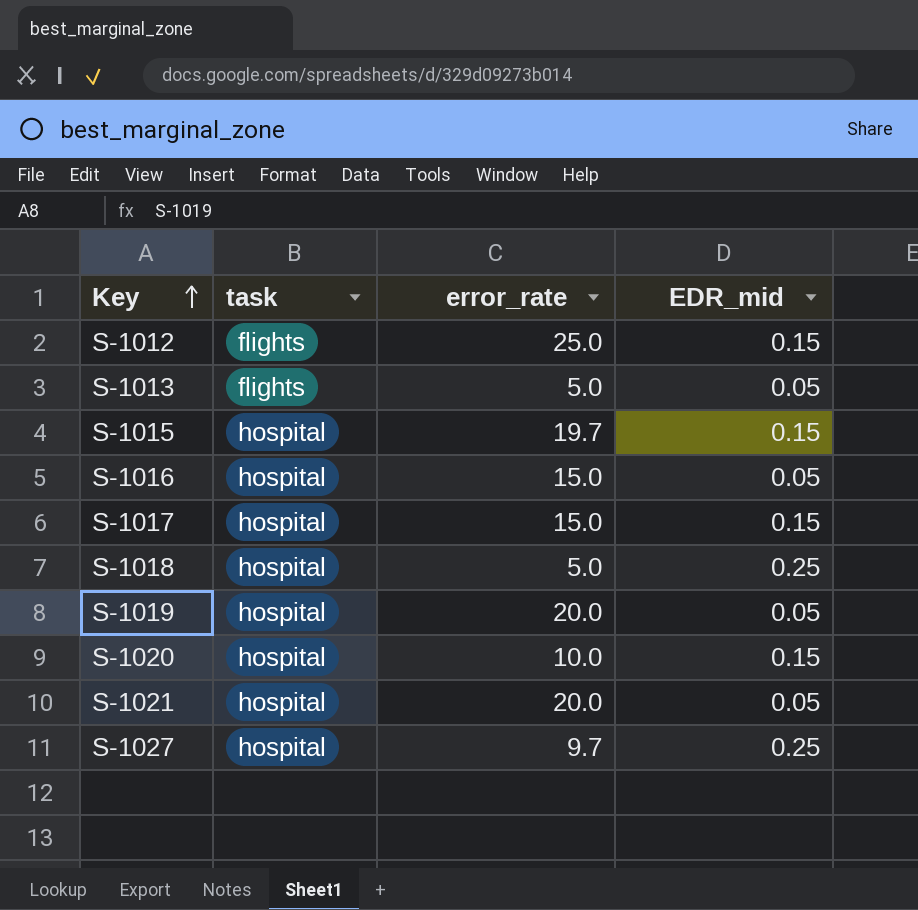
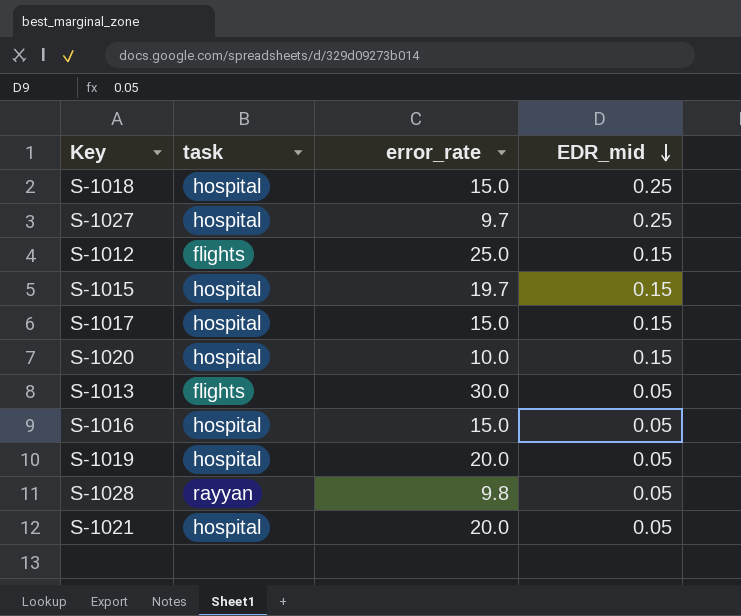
row order: Key ascending -> EDR_mid descending
S-1018 | error_rate: 5.0 -> 15.0
S-1013 | error_rate: 5.0 -> 30.0
row S-1028: none -> rayyan | 9.8 | 0.05

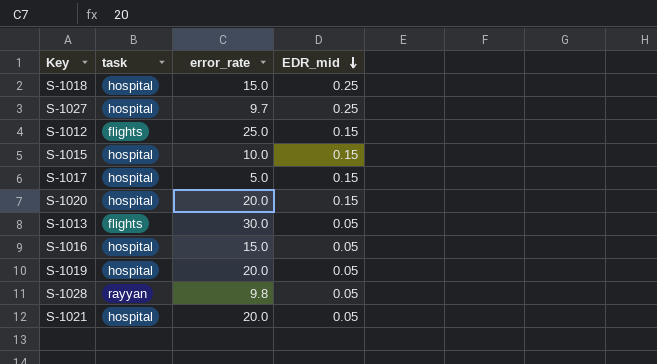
S-1015 | error_rate: 19.7 -> 10.0
S-1017 | error_rate: 15.0 -> 5.0
S-1020 | error_rate: 10.0 -> 20.0

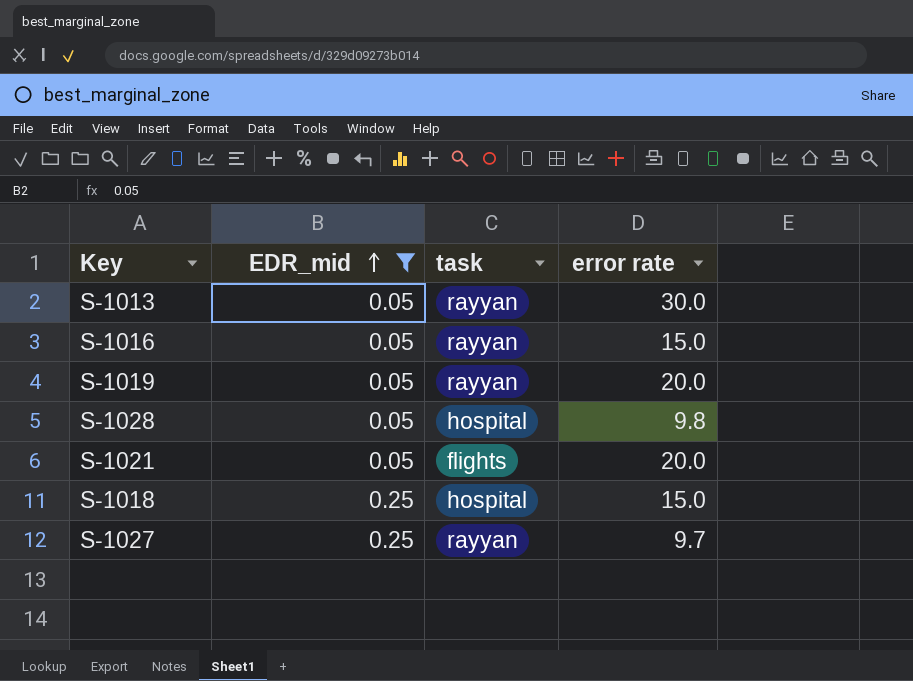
filter: none -> EDR_mid != 0.15
row order: EDR_mid descending -> EDR_mid ascending
column EDR_mid | position: 4 -> 2
column name: error_rate -> error rate
S-1013 | task: flights -> rayyan
S-1016 | task: hospital -> rayyan
S-1019 | task: hospital -> rayyan
S-1028 | task: rayyan -> hospital
S-1021 | task: hospital -> flights
S-1027 | task: hospital -> rayyan

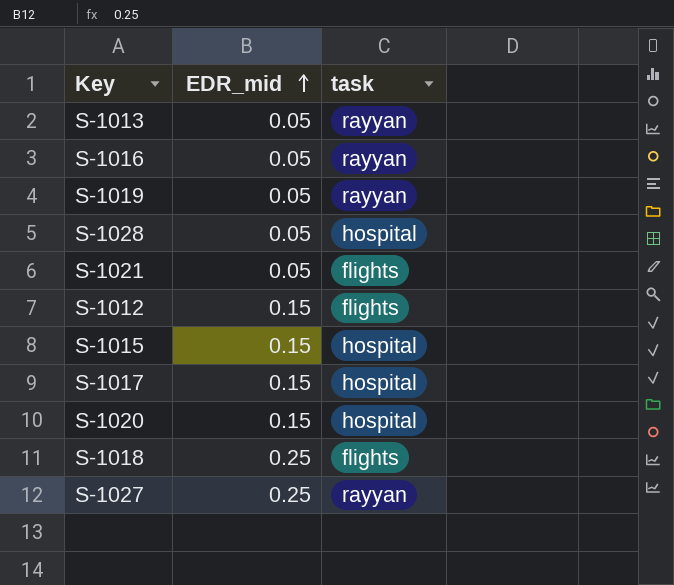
filter: EDR_mid != 0.15 -> none
column error rate | position: 4 -> none
S-1018 | task: hospital -> flights

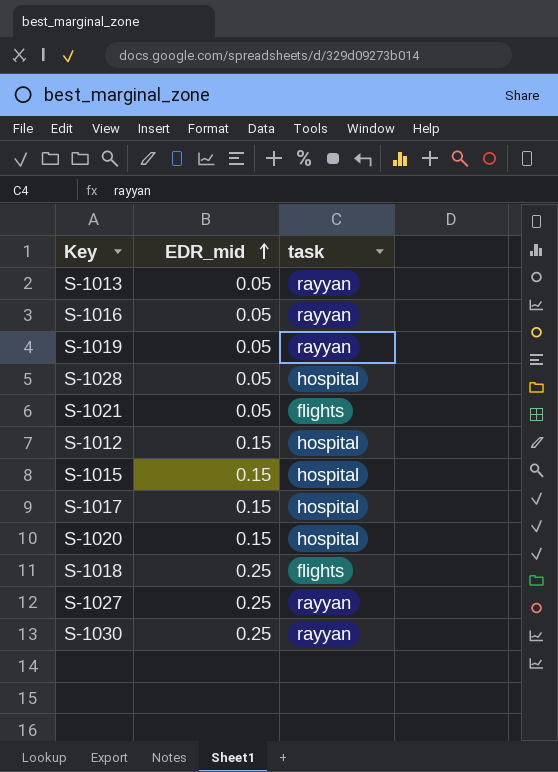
S-1012 | task: flights -> hospital
row S-1030: none -> 0.25 | rayyan

